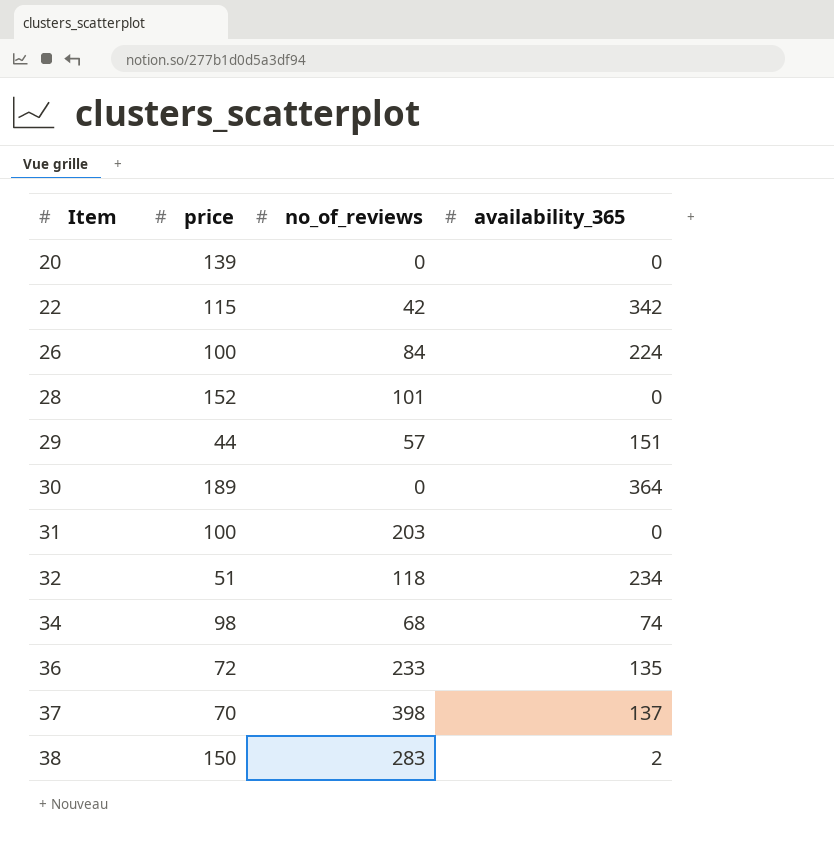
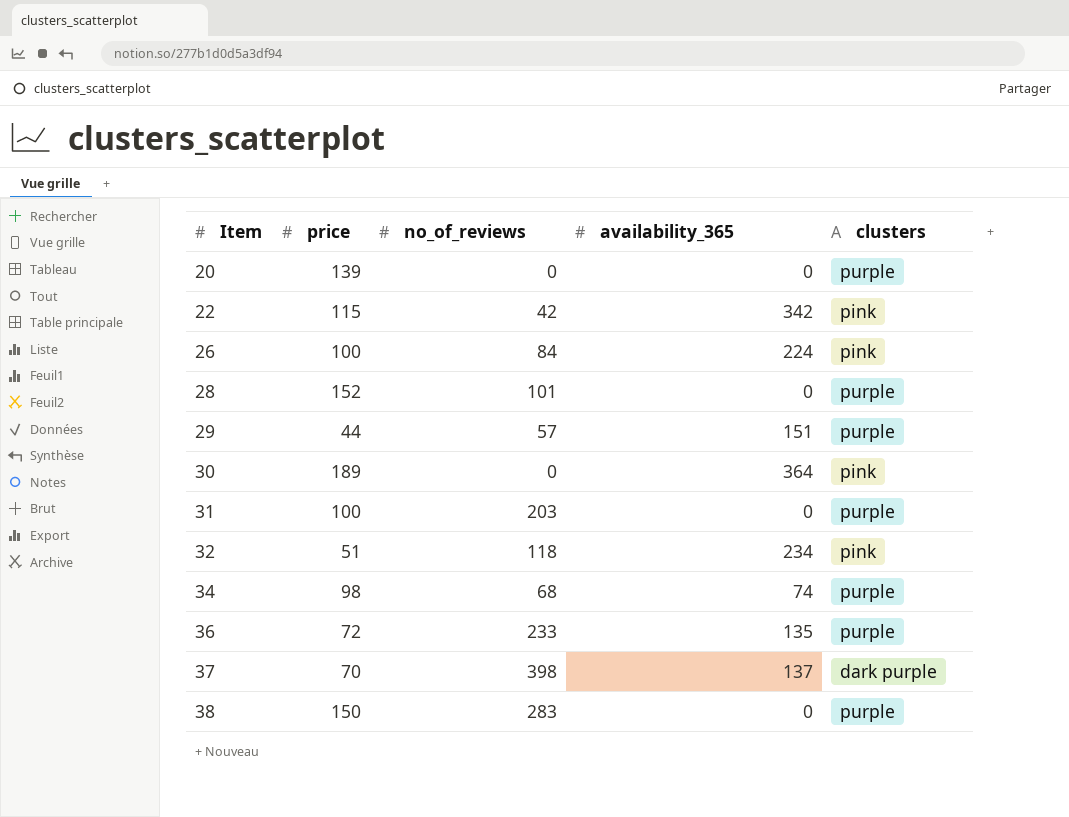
column clusters | position: none -> 5
38 | availability_365: 2 -> 0

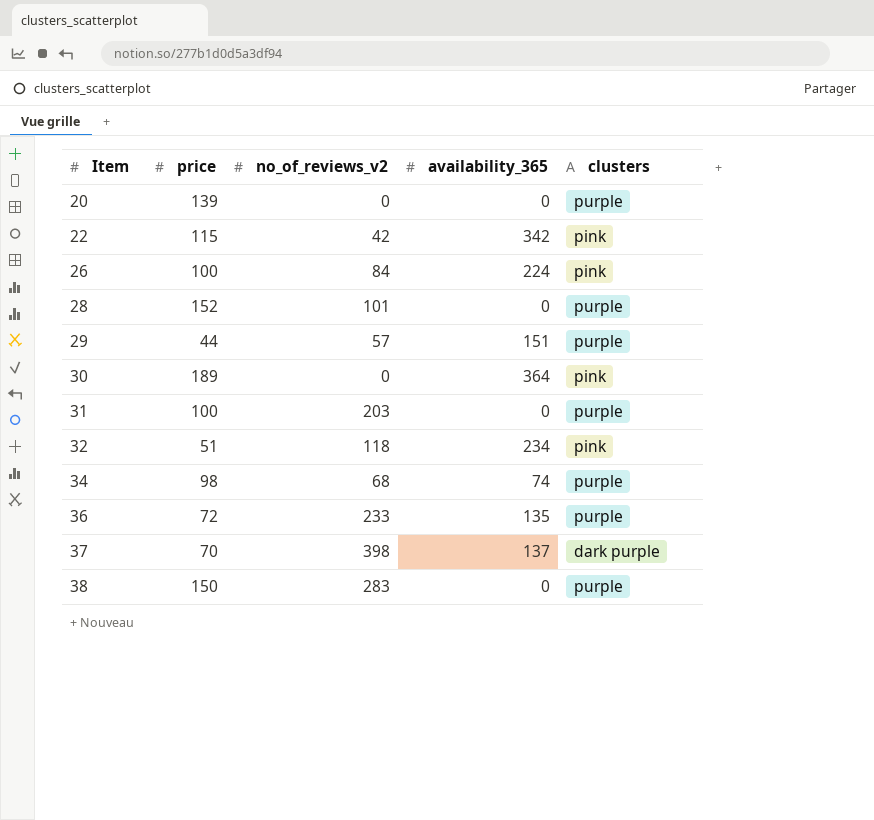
column name: no_of_reviews -> no_of_reviews_v2

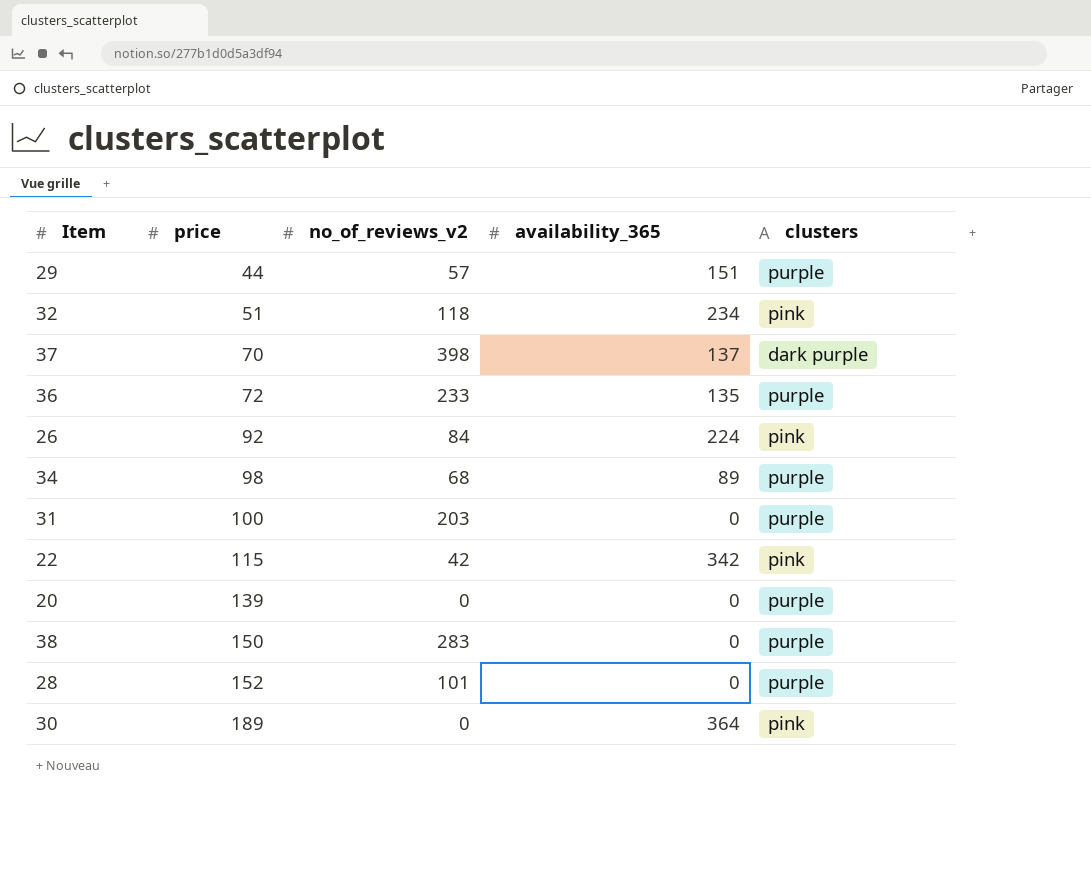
row order: Item ascending -> price ascending
26 | price: 100 -> 92
34 | availability_365: 74 -> 89

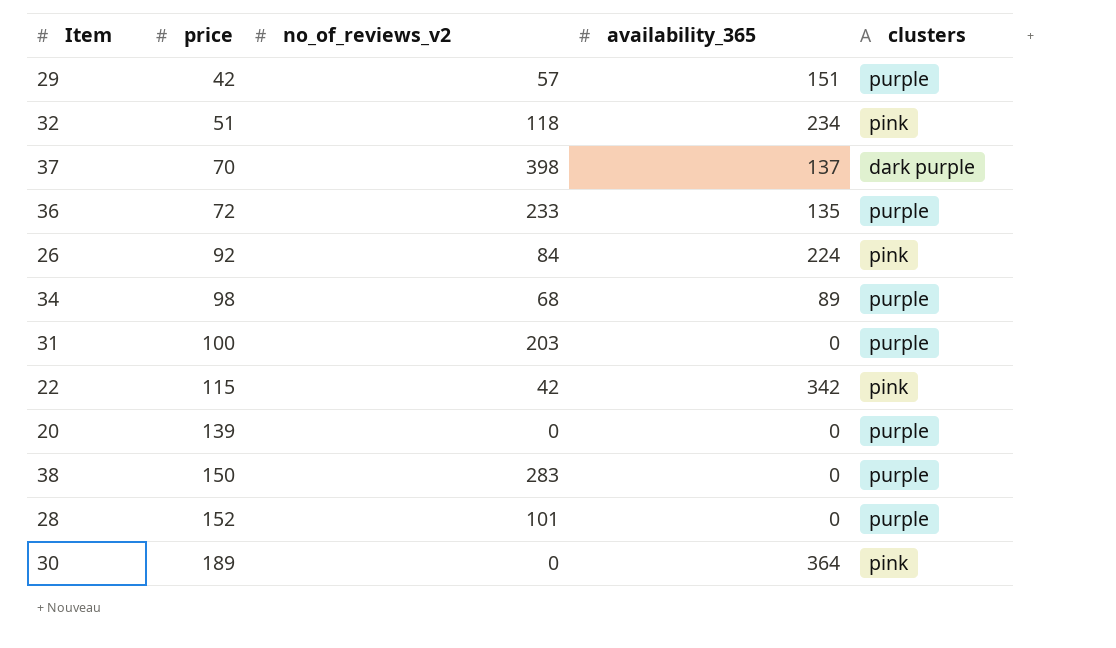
29 | price: 44 -> 42

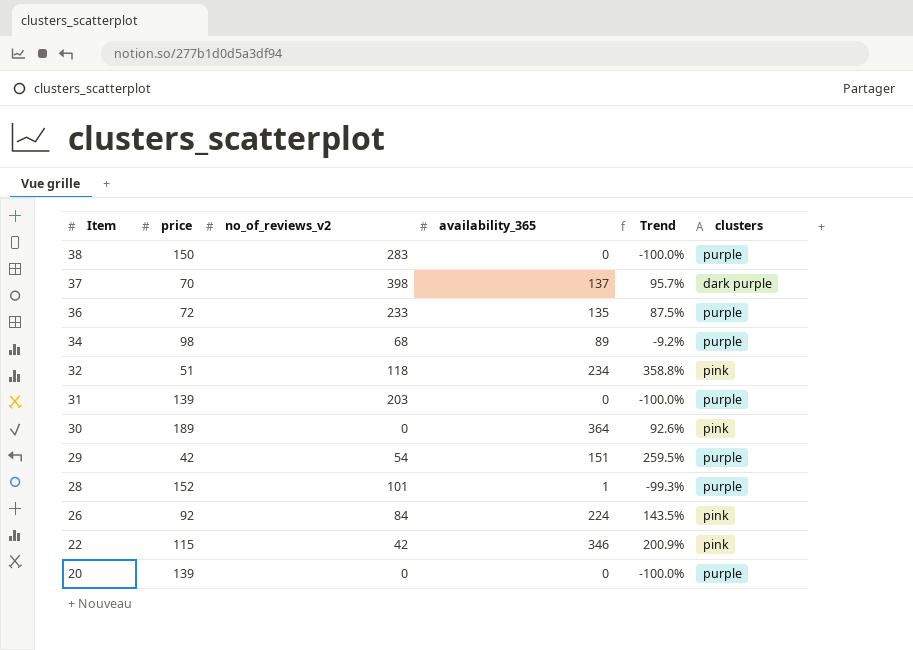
row order: price ascending -> Item descending
column Trend | formula: none -> ([availability_365] - [price]) / [price]
31 | price: 100 -> 139
29 | no_of_reviews_v2: 57 -> 54
28 | availability_365: 0 -> 1
22 | availability_365: 342 -> 346

